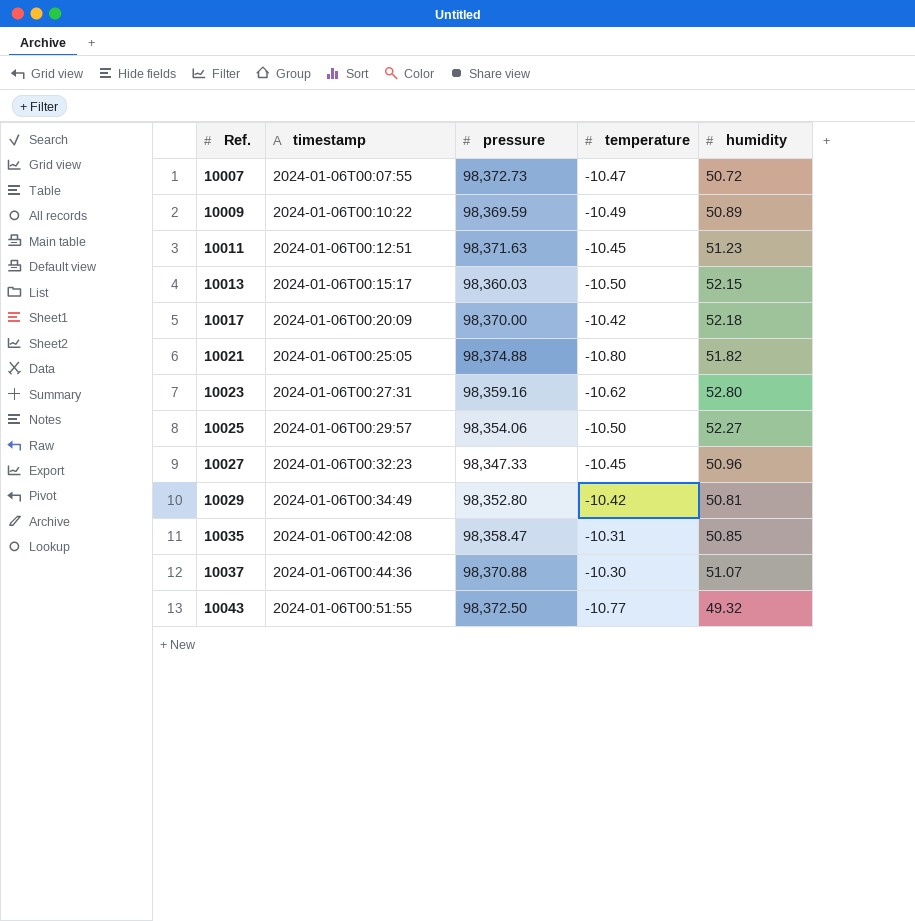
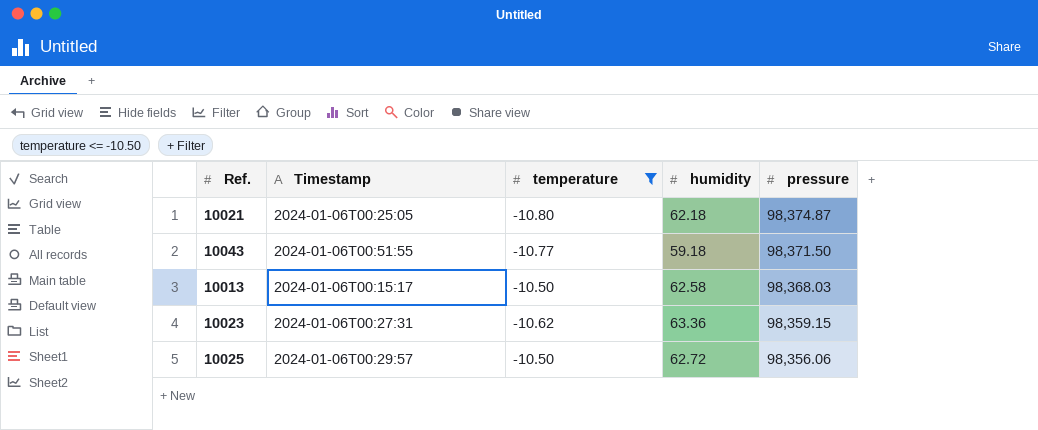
filter: none -> temperature <= -10.50
row order: Ref. ascending -> pressure descending
column name: timestamp -> Timestamp
column pressure | position: 3 -> 5
10021 | humidity: 51.82 -> 62.18
10021 | pressure: 98,374.88 -> 98,374.87
10043 | humidity: 49.32 -> 59.18
10043 | pressure: 98,372.50 -> 98,371.50
10013 | humidity: 52.15 -> 62.58
10013 | pressure: 98,360.03 -> 98,368.03
10023 | humidity: 52.80 -> 63.36
10023 | pressure: 98,359.16 -> 98,359.15
10025 | humidity: 52.27 -> 62.72
10025 | pressure: 98,354.06 -> 98,356.06

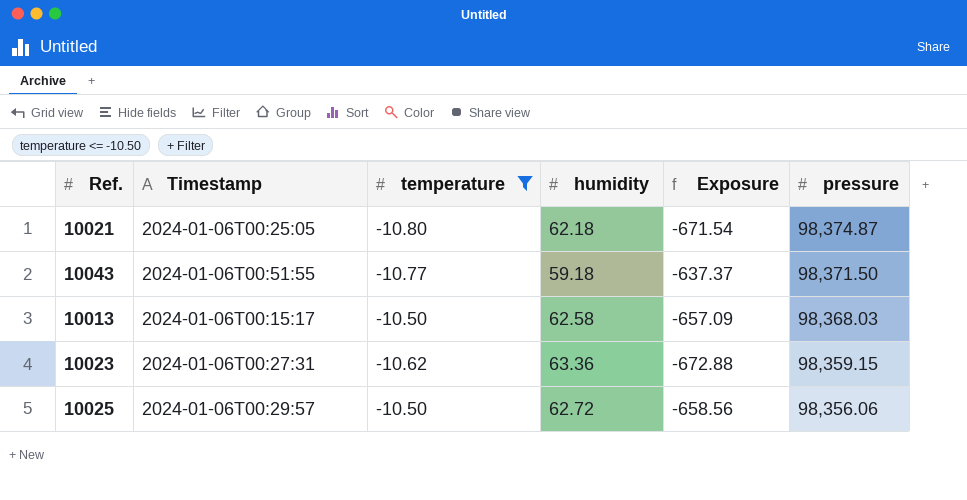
column Exposure | formula: none -> [temperature] * [humidity]

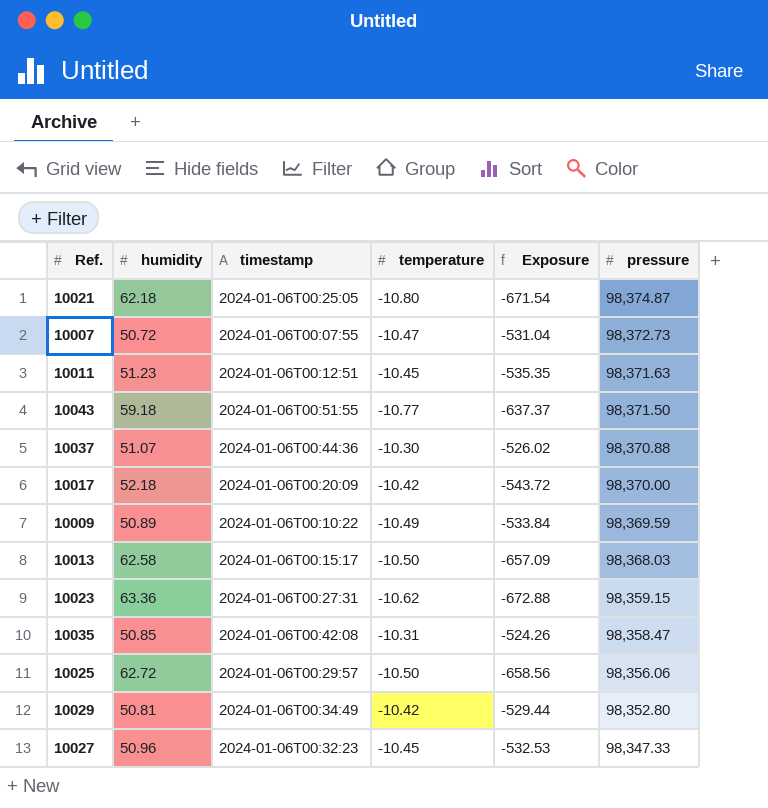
filter: temperature <= -10.50 -> none
column humidity | position: 4 -> 2
column name: Timestamp -> timestamp

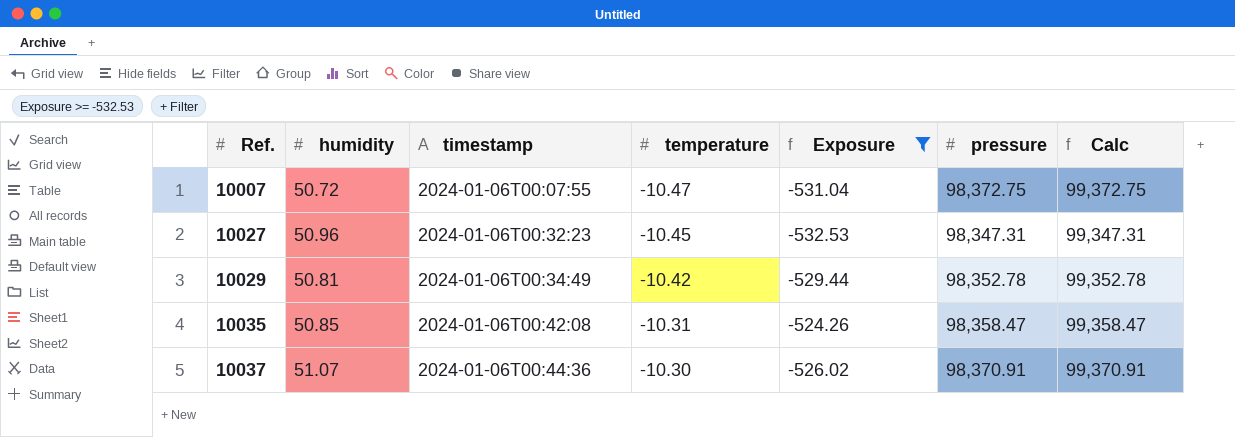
filter: none -> Exposure >= -532.53
row order: pressure descending -> Ref. ascending
column Calc | formula: none -> [pressure] + 1000
10007 | pressure: 98,372.73 -> 98,372.75
10027 | pressure: 98,347.33 -> 98,347.31
10029 | pressure: 98,352.80 -> 98,352.78
10037 | pressure: 98,370.88 -> 98,370.91

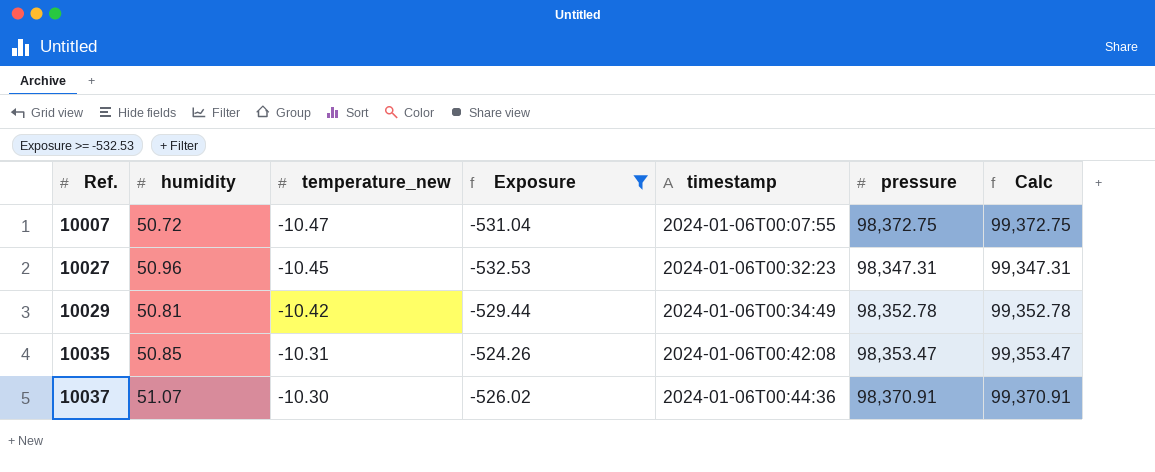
column name: temperature -> temperature_new
column timestamp | position: 3 -> 5
10035 | pressure: 98,358.47 -> 98,353.47
10035 | Calc: 99,358.47 -> 99,353.47

